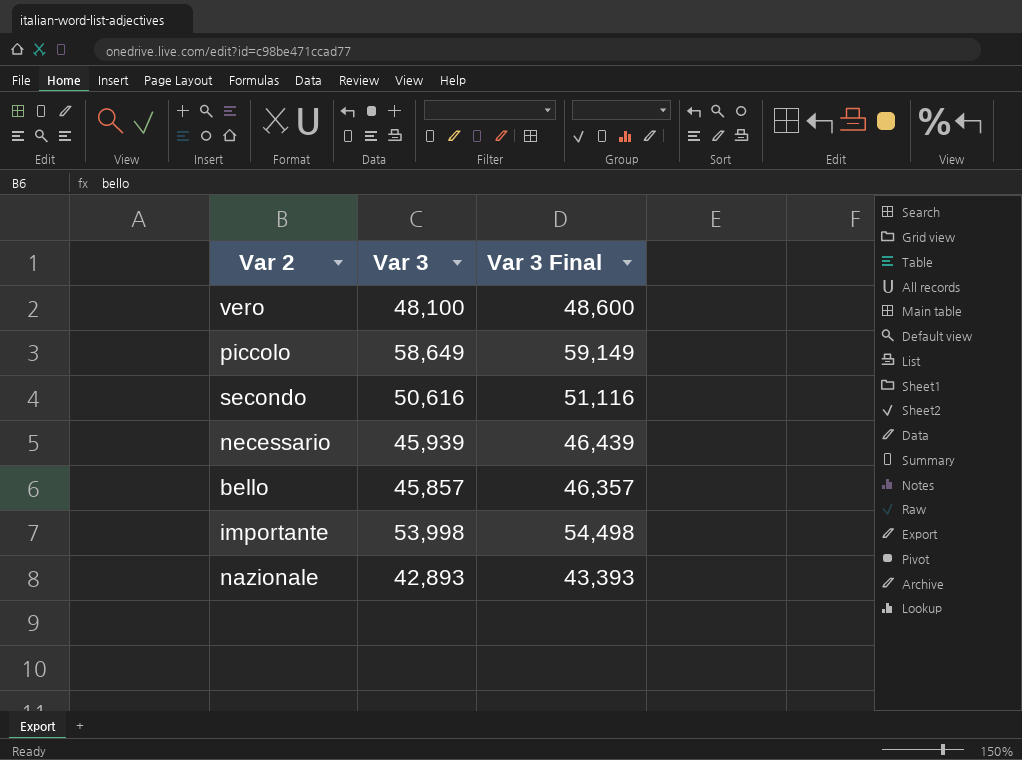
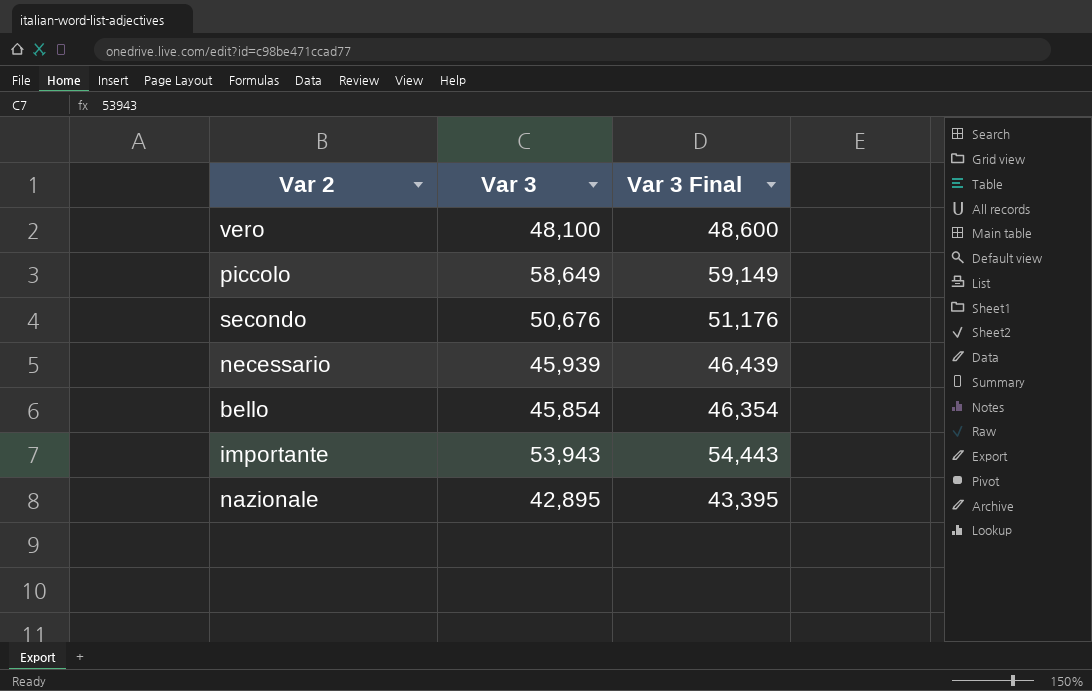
secondo | Var 3: 50,616 -> 50,676
secondo | Var 3 Final: 51,116 -> 51,176
bello | Var 3: 45,857 -> 45,854
bello | Var 3 Final: 46,357 -> 46,354
importante | Var 3: 53,998 -> 53,943
importante | Var 3 Final: 54,498 -> 54,443
nazionale | Var 3: 42,893 -> 42,895
nazionale | Var 3 Final: 43,393 -> 43,395

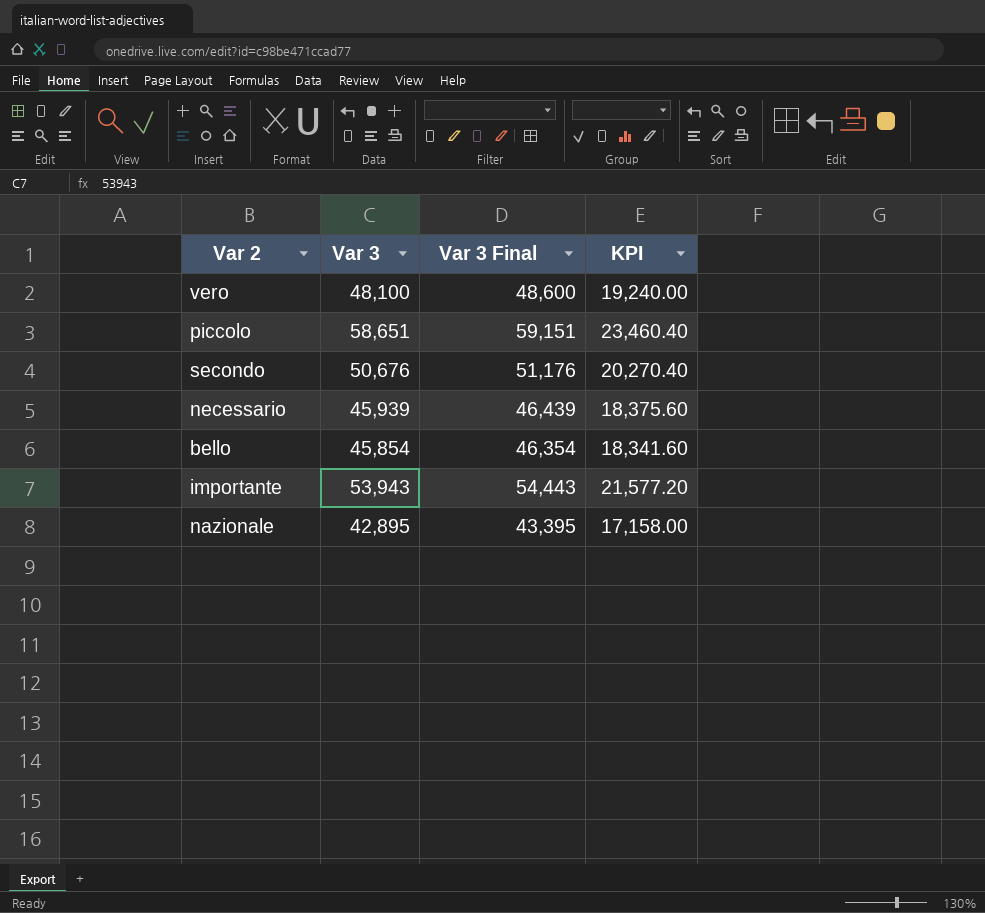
column KPI | formula: none -> [Var 3] * 0.4
piccolo | Var 3: 58,649 -> 58,651
piccolo | Var 3 Final: 59,149 -> 59,151

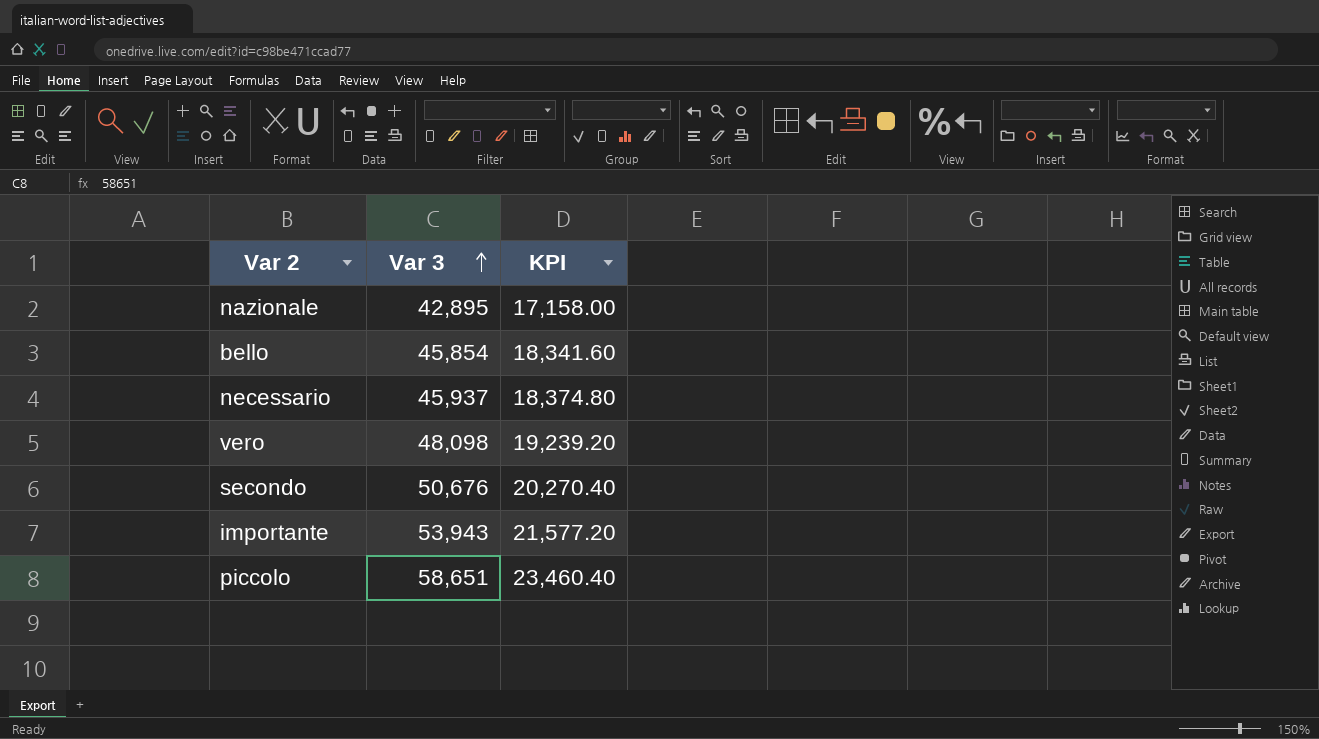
row order: none -> Var 3 ascending
column Var 3 Final | formula: [Var 3] + 500 -> none
necessario | Var 3: 45,939 -> 45,937
necessario | KPI: 18,375.60 -> 18,374.80
vero | Var 3: 48,100 -> 48,098
vero | KPI: 19,240.00 -> 19,239.20

